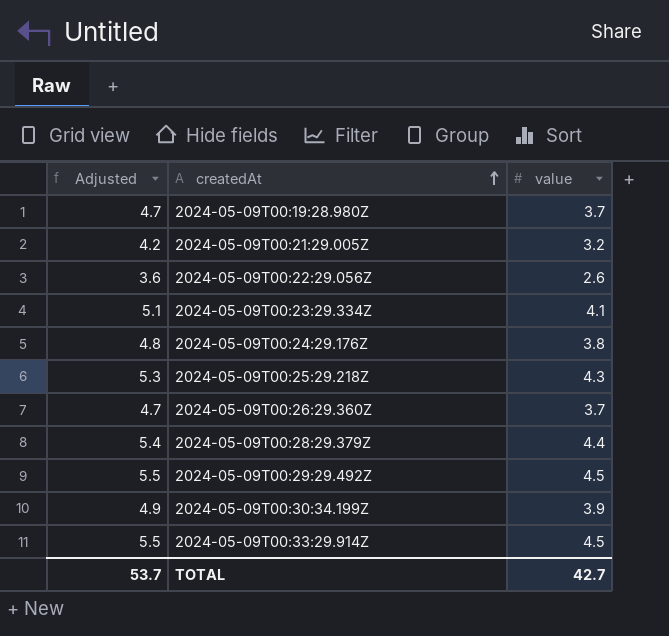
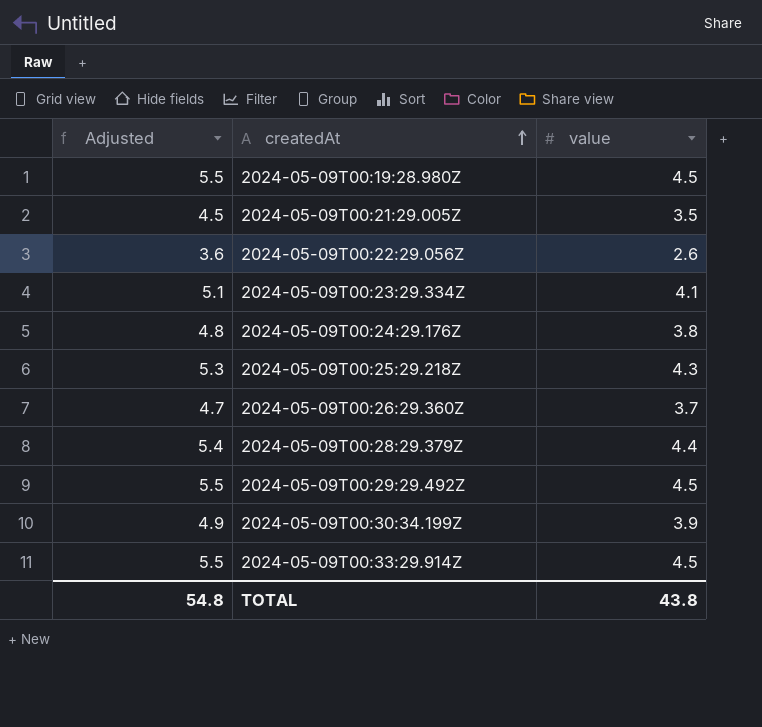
2024-05-09T00:19:28.980Z | Adjusted: 4.7 -> 5.5
2024-05-09T00:19:28.980Z | value: 3.7 -> 4.5
2024-05-09T00:21:29.005Z | Adjusted: 4.2 -> 4.5
2024-05-09T00:21:29.005Z | value: 3.2 -> 3.5
TOTAL | Adjusted: 53.7 -> 54.8
TOTAL | value: 42.7 -> 43.8

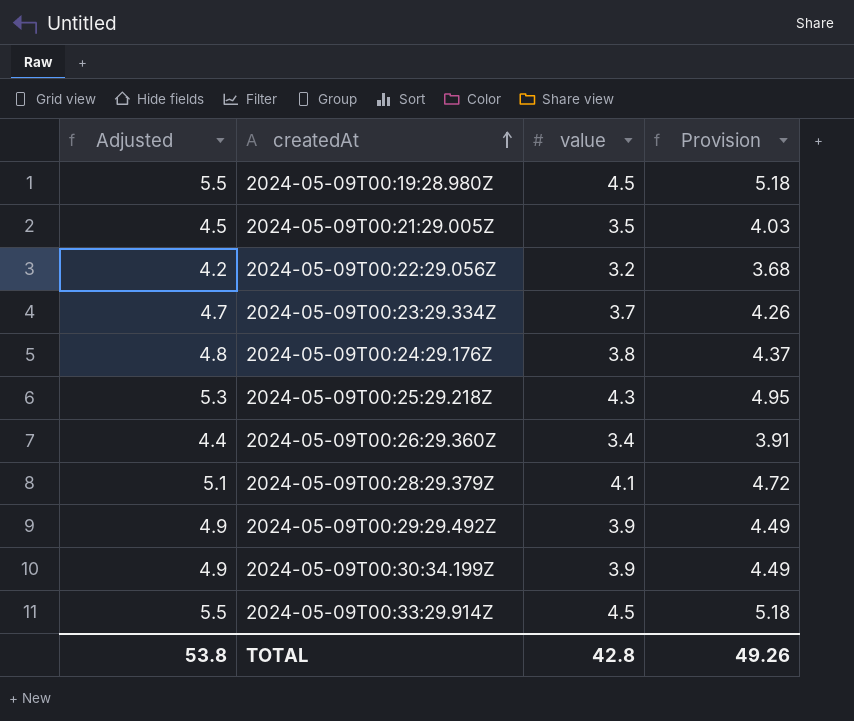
column Provision | formula: none -> [value] * 1.15
2024-05-09T00:22:29.056Z | Adjusted: 3.6 -> 4.2
2024-05-09T00:22:29.056Z | value: 2.6 -> 3.2
2024-05-09T00:23:29.334Z | Adjusted: 5.1 -> 4.7
2024-05-09T00:23:29.334Z | value: 4.1 -> 3.7
2024-05-09T00:26:29.360Z | Adjusted: 4.7 -> 4.4
2024-05-09T00:26:29.360Z | value: 3.7 -> 3.4
2024-05-09T00:28:29.379Z | Adjusted: 5.4 -> 5.1
2024-05-09T00:28:29.379Z | value: 4.4 -> 4.1
2024-05-09T00:29:29.492Z | Adjusted: 5.5 -> 4.9
2024-05-09T00:29:29.492Z | value: 4.5 -> 3.9
TOTAL | Adjusted: 54.8 -> 53.8
TOTAL | value: 43.8 -> 42.8

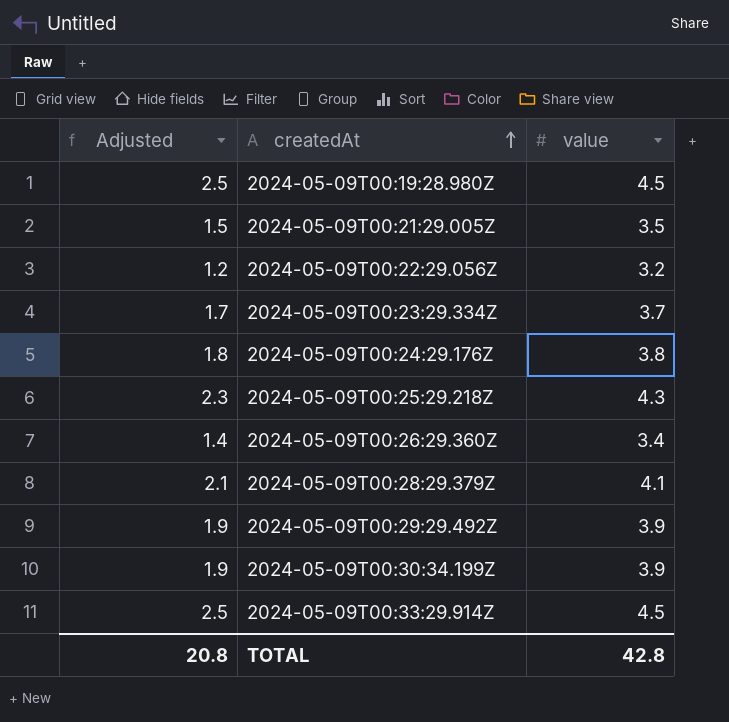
column Provision | formula: [value] * 1.15 -> none
column Adjusted | formula: [value] + 1 -> [value] - 2
TOTAL | Adjusted: 53.8 -> 20.8

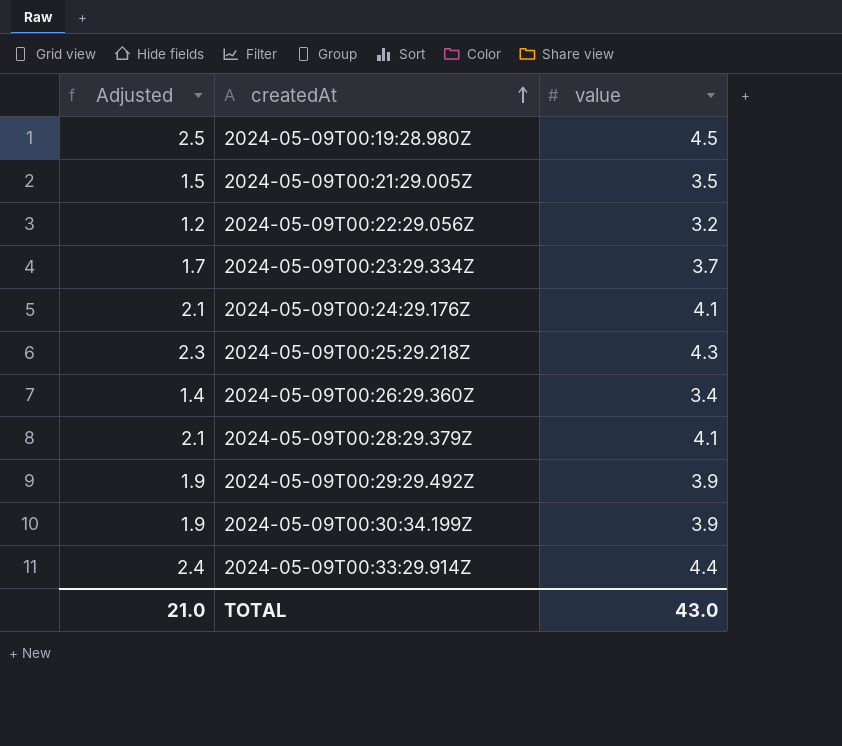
2024-05-09T00:24:29.176Z | Adjusted: 1.8 -> 2.1
2024-05-09T00:24:29.176Z | value: 3.8 -> 4.1
2024-05-09T00:33:29.914Z | Adjusted: 2.5 -> 2.4
2024-05-09T00:33:29.914Z | value: 4.5 -> 4.4
TOTAL | Adjusted: 20.8 -> 21.0
TOTAL | value: 42.8 -> 43.0

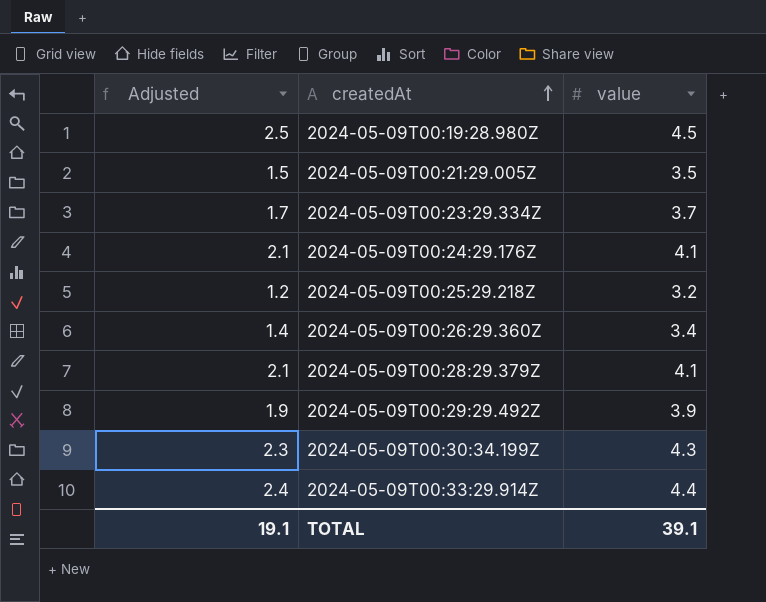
row 2024-05-09T00:22:29.056Z: 1.2 | 3.2 -> none
2024-05-09T00:25:29.218Z | Adjusted: 2.3 -> 1.2
2024-05-09T00:25:29.218Z | value: 4.3 -> 3.2
2024-05-09T00:30:34.199Z | Adjusted: 1.9 -> 2.3
2024-05-09T00:30:34.199Z | value: 3.9 -> 4.3
TOTAL | Adjusted: 21.0 -> 19.1
TOTAL | value: 43.0 -> 39.1

